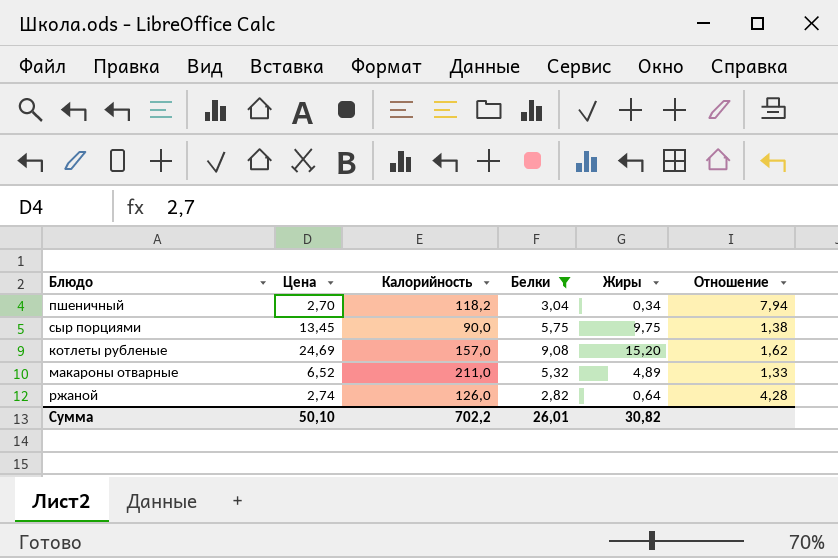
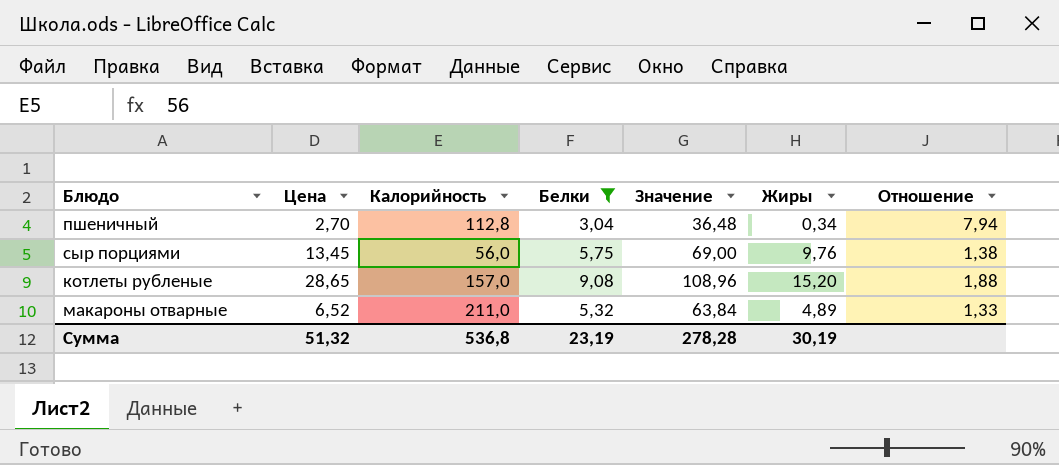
column Значение | formula: none -> [Белки] * 12
row ржаной: 2,74 | 126,0 | 2,82 | 0,64 | 4,28 -> none
пшеничный | Калорийность: 118,2 -> 112,8
сыр порциями | Калорийность: 90,0 -> 56,0
сыр порциями | Жиры: 9,75 -> 9,76
котлеты рубленые | Цена: 24,69 -> 28,65
котлеты рубленые | Отношение: 1,62 -> 1,88
Сумма | Цена: 50,10 -> 51,32
Сумма | Калорийность: 702,2 -> 536,8
Сумма | Белки: 26,01 -> 23,19
Сумма | Жиры: 30,82 -> 30,19

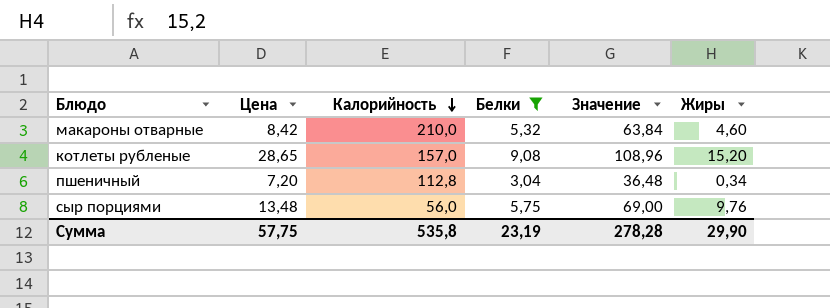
row order: none -> Калорийность descending
column Отношение | formula: [Цена] / [Жиры] -> none
макароны отварные | Цена: 6,52 -> 8,42
макароны отварные | Калорийность: 211,0 -> 210,0
макароны отварные | Жиры: 4,89 -> 4,60
пшеничный | Цена: 2,70 -> 7,20
сыр порциями | Цена: 13,45 -> 13,48
Сумма | Цена: 51,32 -> 57,75
Сумма | Калорийность: 536,8 -> 535,8
Сумма | Жиры: 30,19 -> 29,90

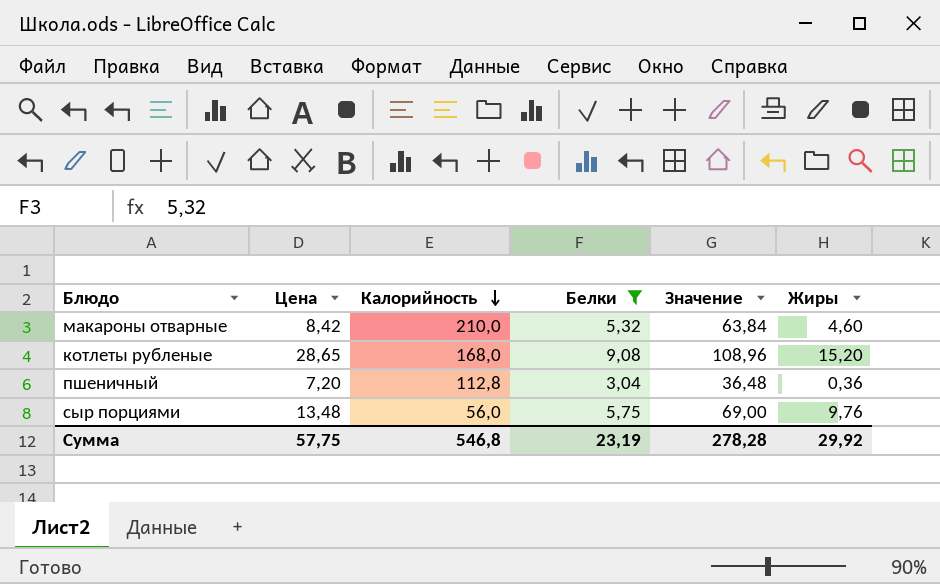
котлеты рубленые | Калорийность: 157,0 -> 168,0
пшеничный | Жиры: 0,34 -> 0,36
Сумма | Калорийность: 535,8 -> 546,8
Сумма | Жиры: 29,90 -> 29,92

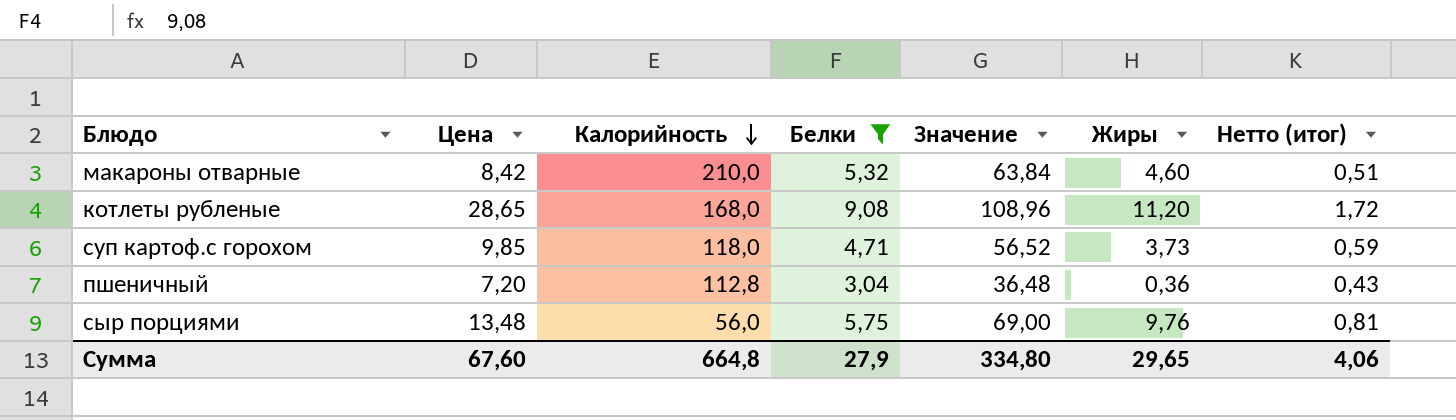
column Нетто (итог) | formula: none -> [Цена] * 0,06
котлеты рубленые | Жиры: 15,20 -> 11,20
row суп картоф.с горохом: none -> 9,85 | 118,0 | 4,71 | 56,52 | 3,73 | 0,59
Сумма | Цена: 57,75 -> 67,60
Сумма | Калорийность: 546,8 -> 664,8
Сумма | Белки: 23,19 -> 27,9
Сумма | Значение: 278,28 -> 334,80
Сумма | Жиры: 29,92 -> 29,65

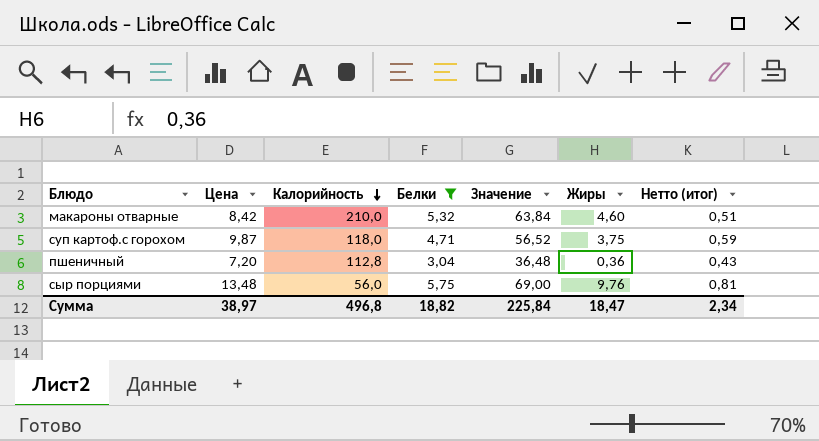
row котлеты рубленые: 28,65 | 168,0 | 9,08 | 108,96 | 11,20 | 1,72 -> none
суп картоф.с горохом | Цена: 9,85 -> 9,87
суп картоф.с горохом | Жиры: 3,73 -> 3,75
Сумма | Цена: 67,60 -> 38,97
Сумма | Калорийность: 664,8 -> 496,8
Сумма | Белки: 27,9 -> 18,82
Сумма | Значение: 334,80 -> 225,84
Сумма | Жиры: 29,65 -> 18,47
Сумма | Нетто (итог): 4,06 -> 2,34

